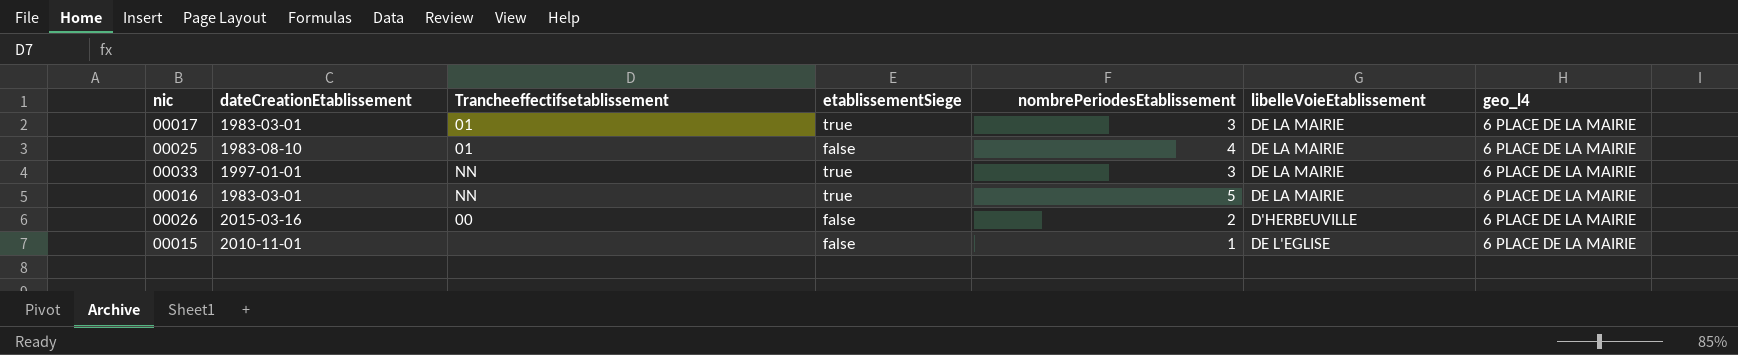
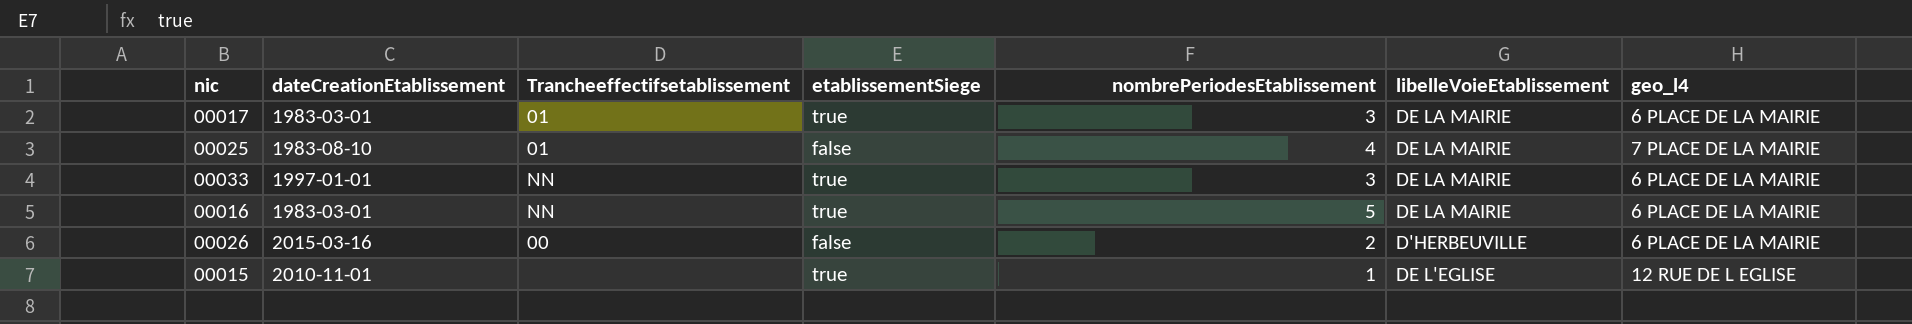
00025 | geo_l4: 6 PLACE DE LA MAIRIE -> 7 PLACE DE LA MAIRIE
00015 | etablissementSiege: false -> true
00015 | geo_l4: 6 PLACE DE LA MAIRIE -> 12 RUE DE L EGLISE

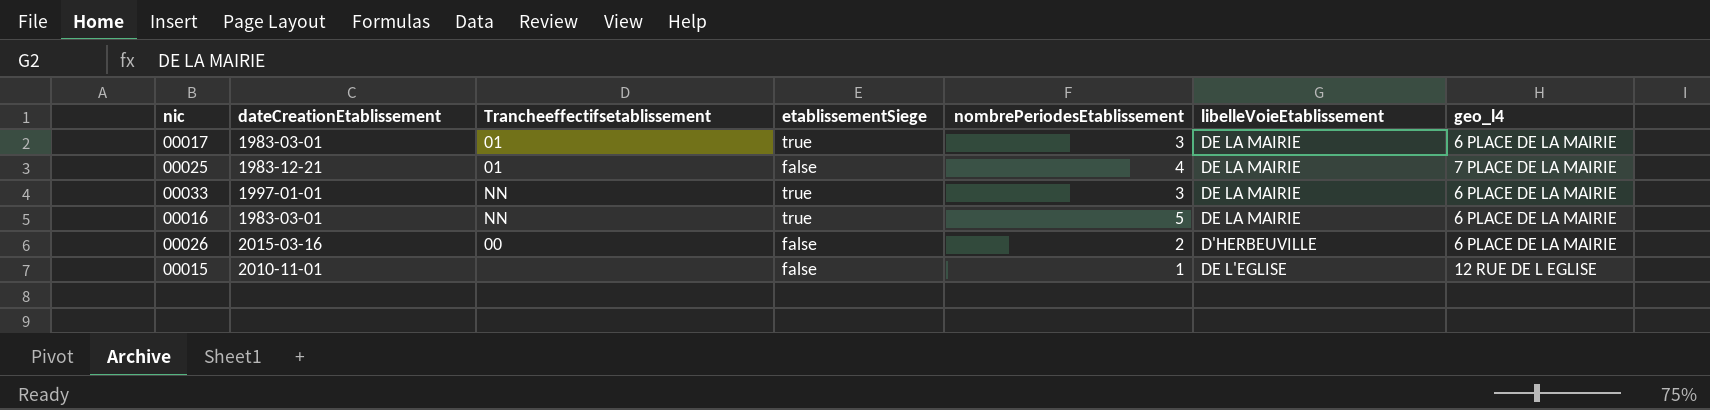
00025 | dateCreationEtablissement: 1983-08-10 -> 1983-12-21
00015 | etablissementSiege: true -> false

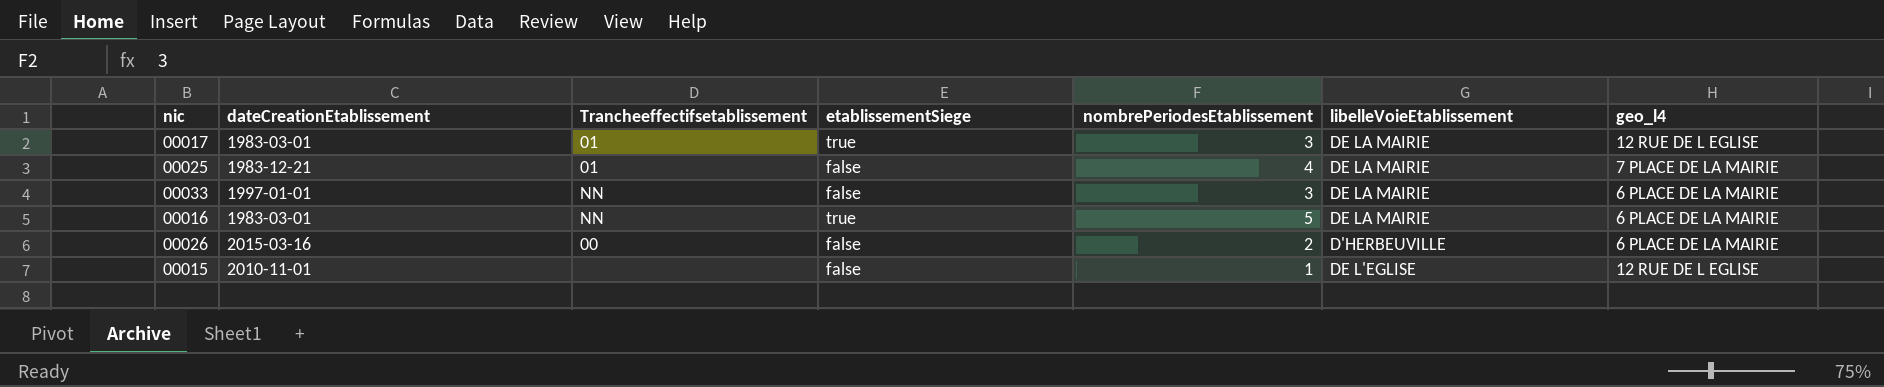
00017 | geo_l4: 6 PLACE DE LA MAIRIE -> 12 RUE DE L EGLISE
00033 | etablissementSiege: true -> false

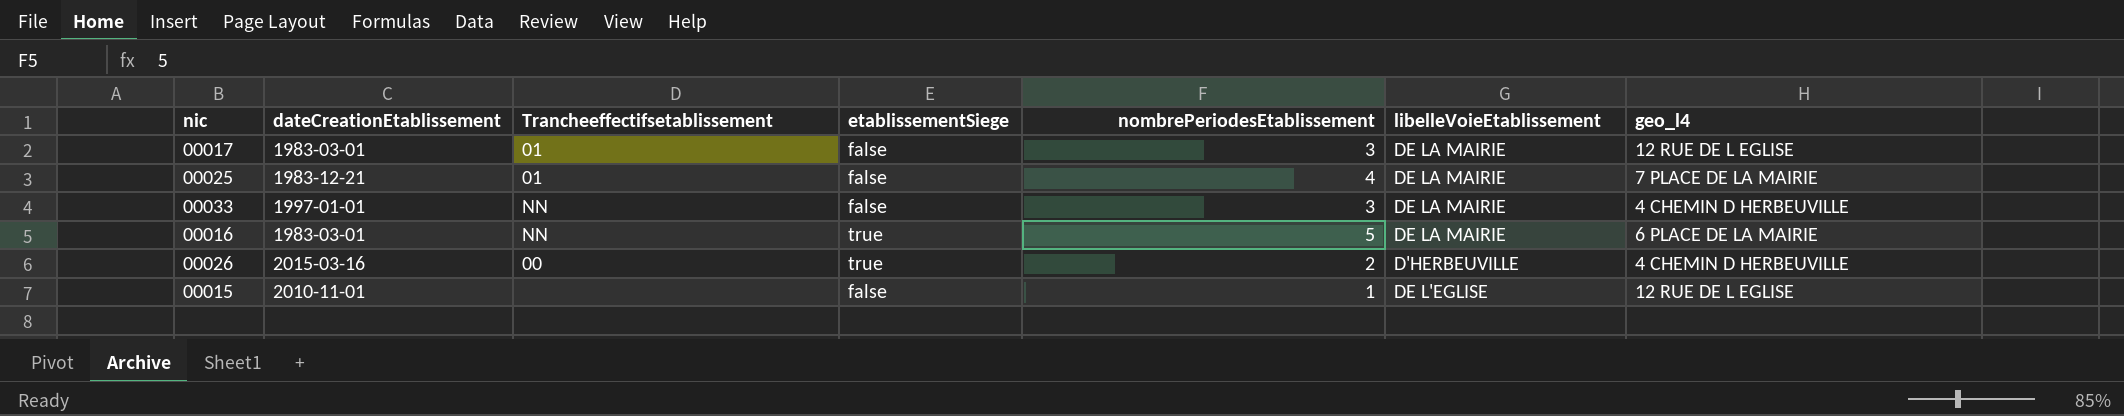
00017 | etablissementSiege: true -> false
00033 | geo_l4: 6 PLACE DE LA MAIRIE -> 4 CHEMIN D HERBEUVILLE
00026 | etablissementSiege: false -> true
00026 | geo_l4: 6 PLACE DE LA MAIRIE -> 4 CHEMIN D HERBEUVILLE

